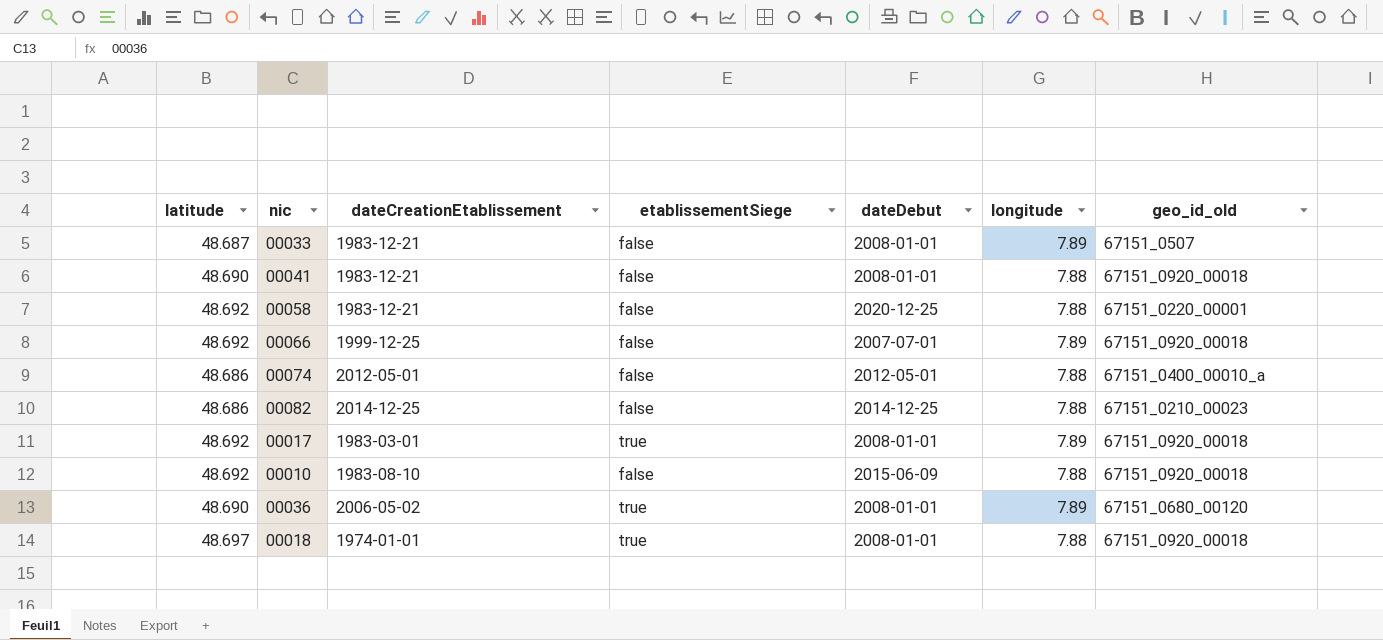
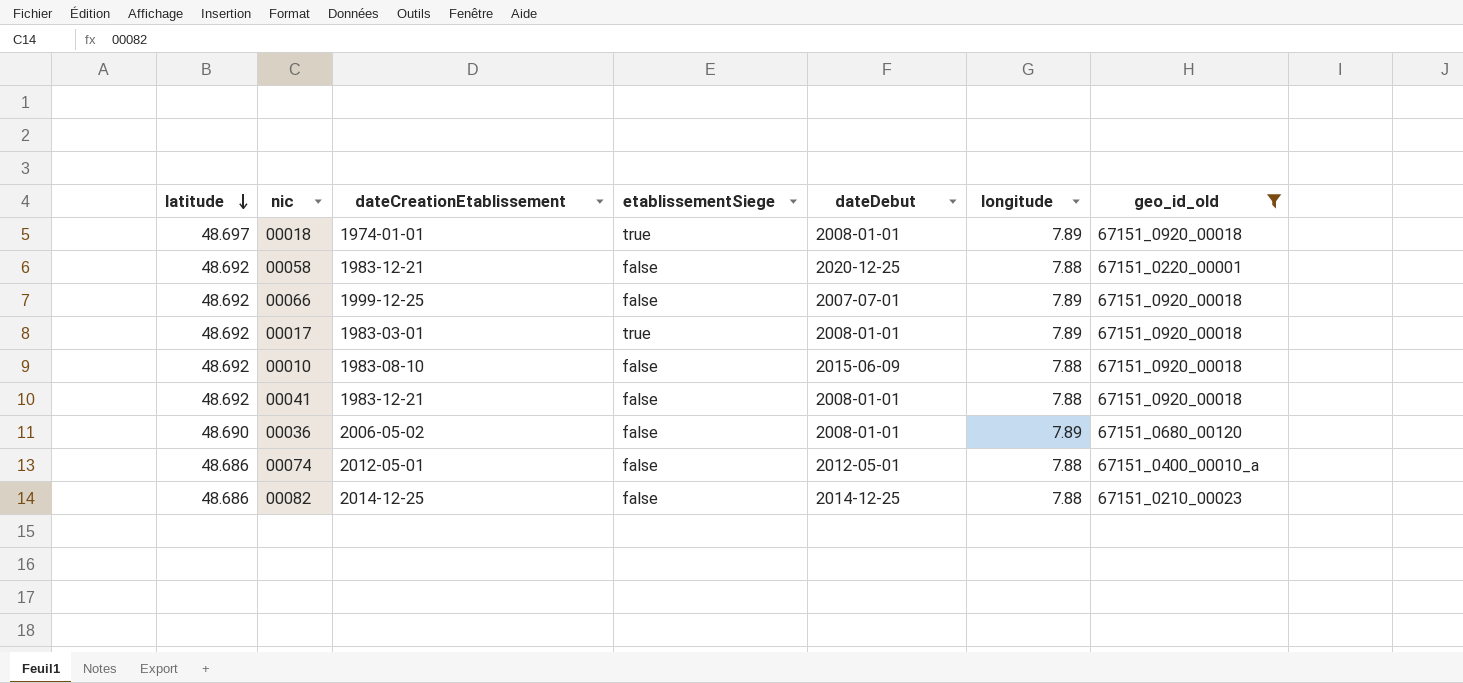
filter: none -> geo_id_old != 67151_0507
row order: none -> latitude descending
00018 | longitude: 7.88 -> 7.89
00041 | latitude: 48.690 -> 48.692
00036 | etablissementSiege: true -> false

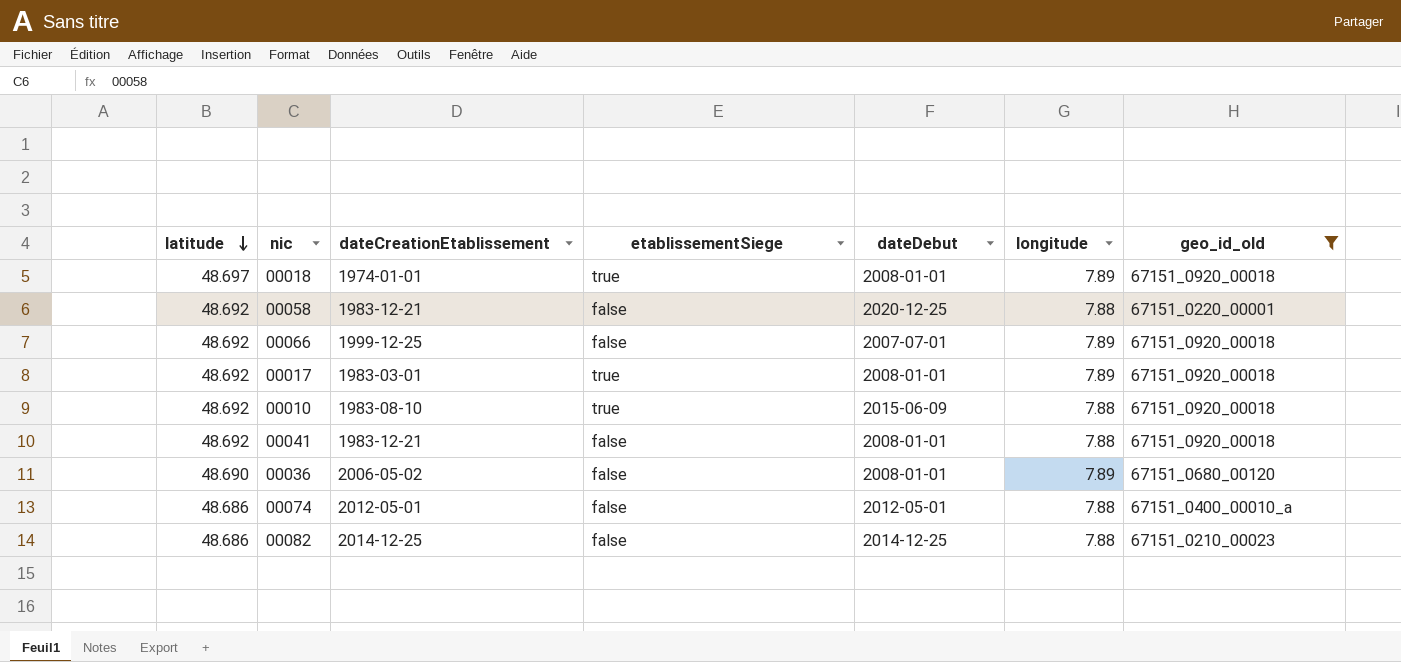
00010 | etablissementSiege: false -> true

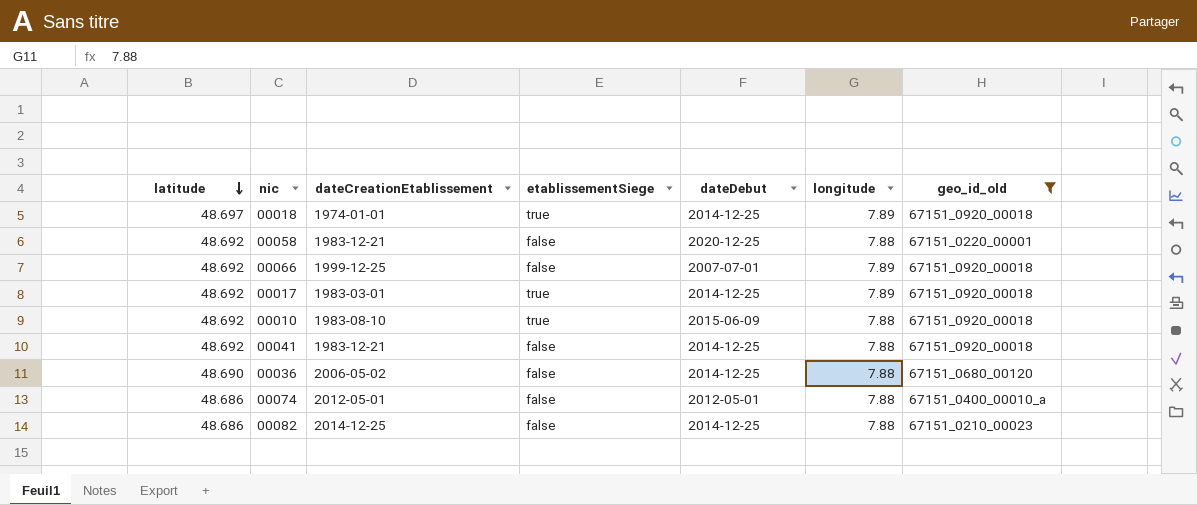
00018 | dateDebut: 2008-01-01 -> 2014-12-25
00017 | dateDebut: 2008-01-01 -> 2014-12-25
00041 | dateDebut: 2008-01-01 -> 2014-12-25
00036 | dateDebut: 2008-01-01 -> 2014-12-25
00036 | longitude: 7.89 -> 7.88

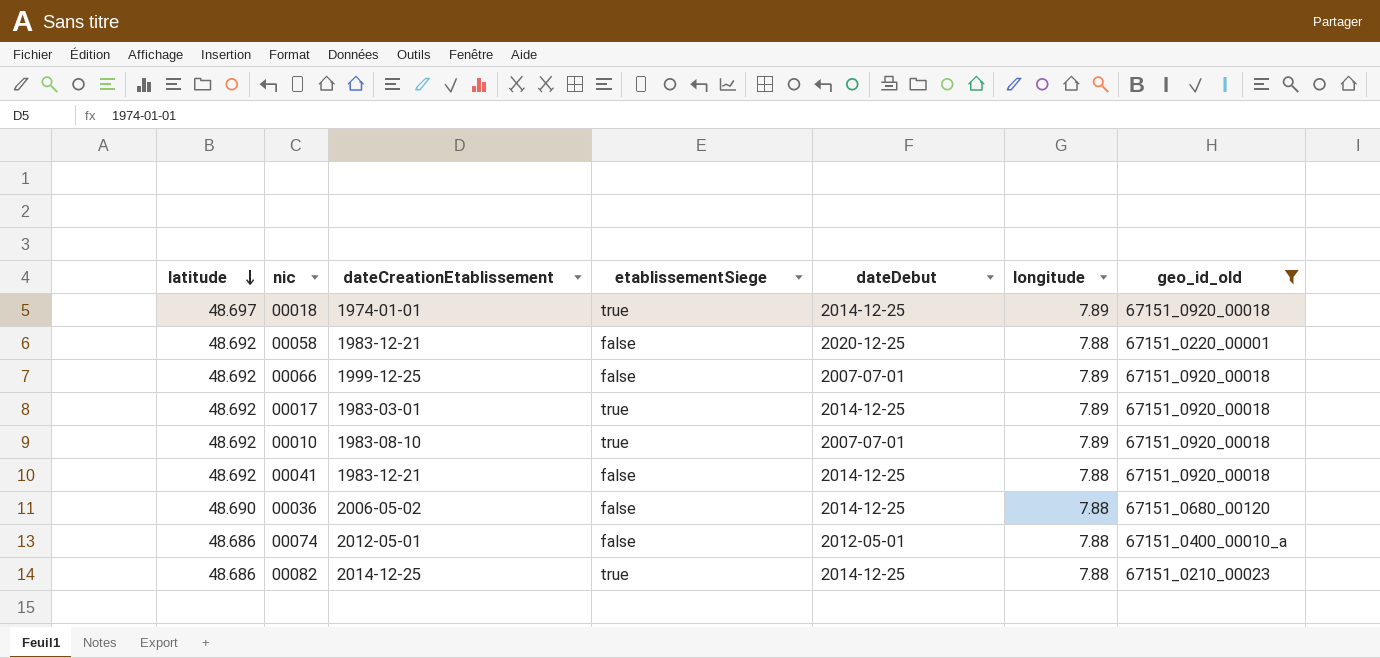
00010 | dateDebut: 2015-06-09 -> 2007-07-01
00010 | longitude: 7.88 -> 7.89
00082 | etablissementSiege: false -> true

